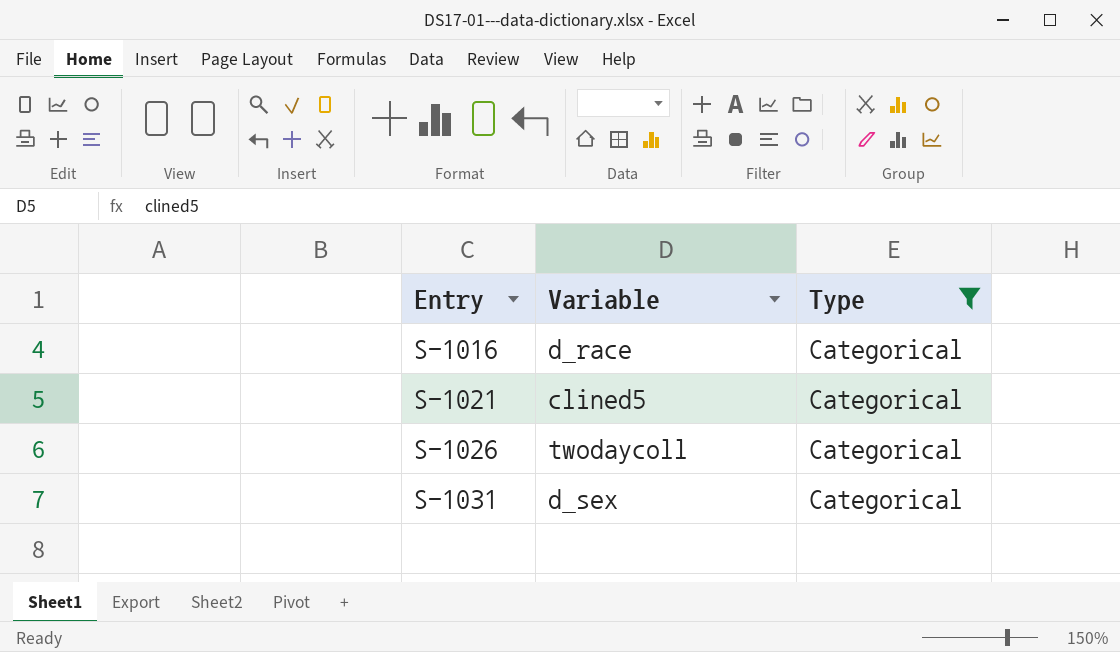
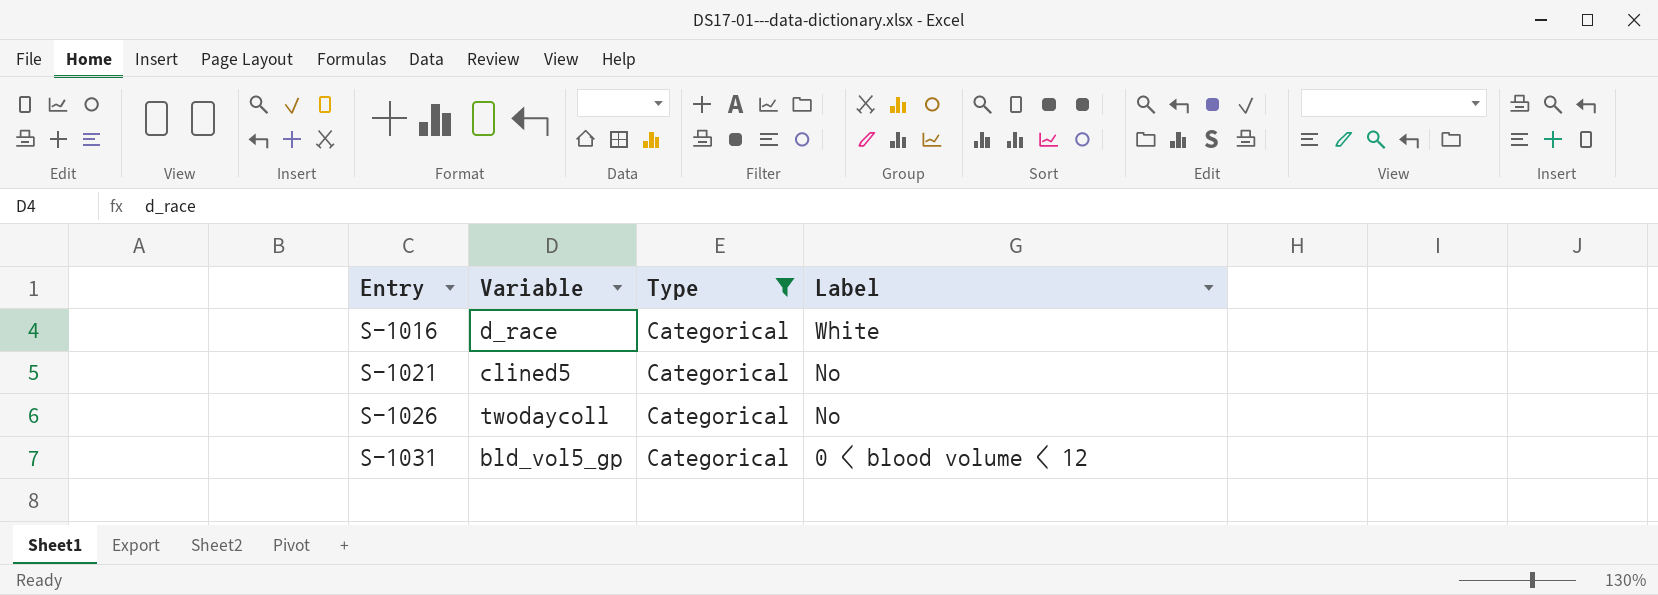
column Label | position: none -> 4
S-1031 | Variable: d_sex -> bld_vol5_gp

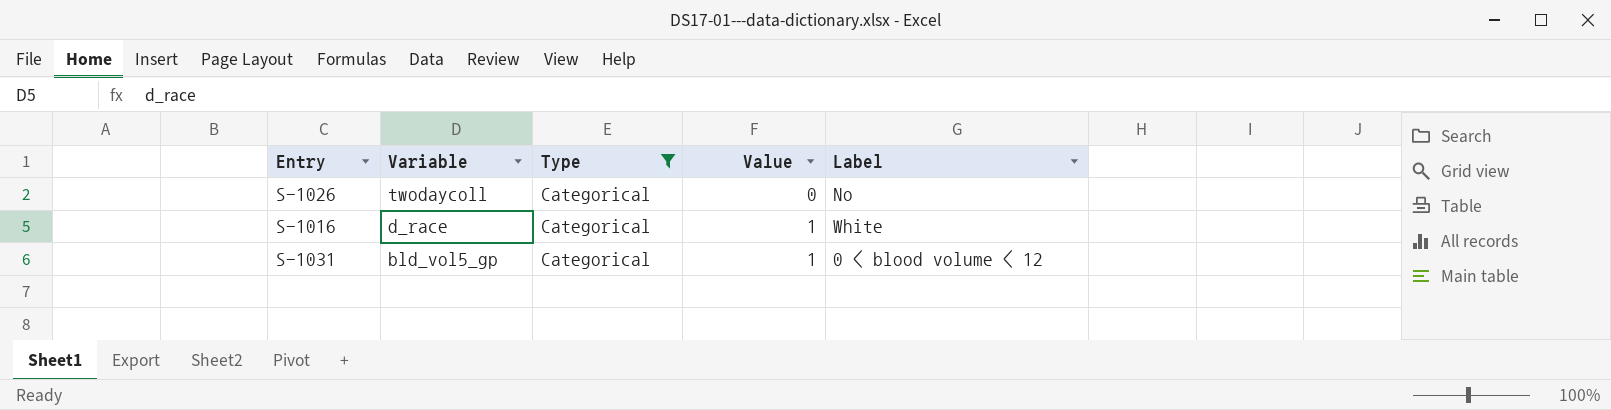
row order: Entry ascending -> Variable descending
column Value | position: none -> 4
row S-1021: clined5 | Categorical | No -> none

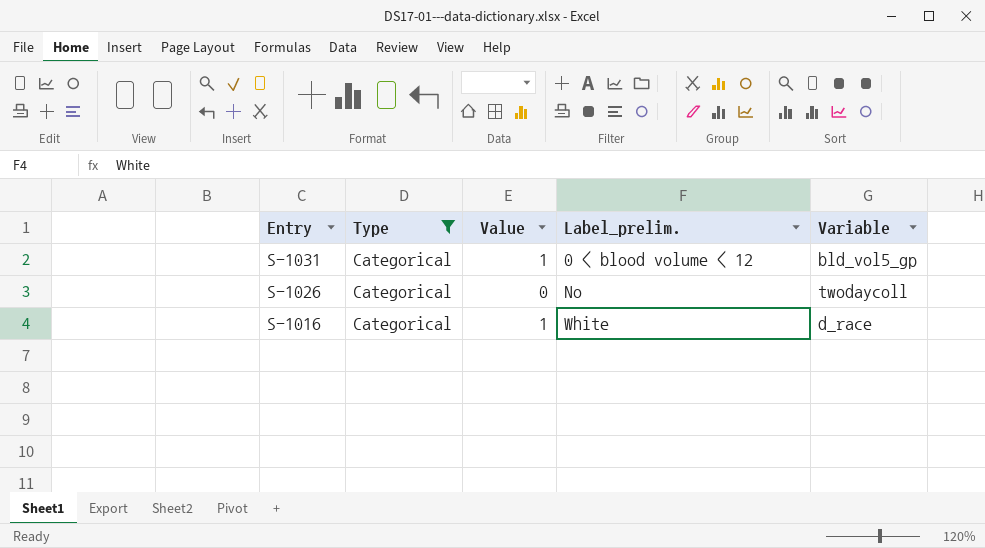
row order: Variable descending -> Entry descending
column name: Label -> Label_prelim.
column Variable | position: 2 -> 5

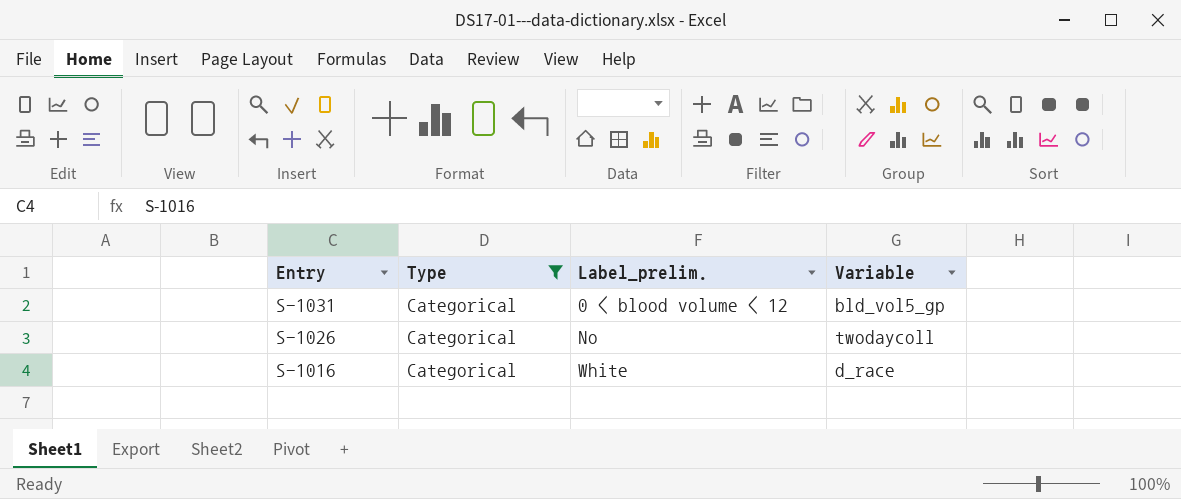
column Value | position: 3 -> none

